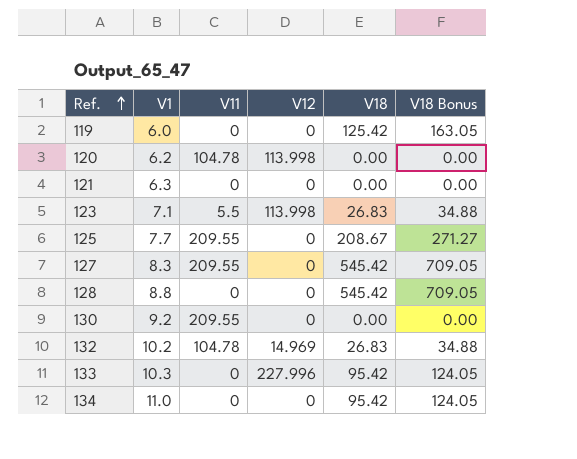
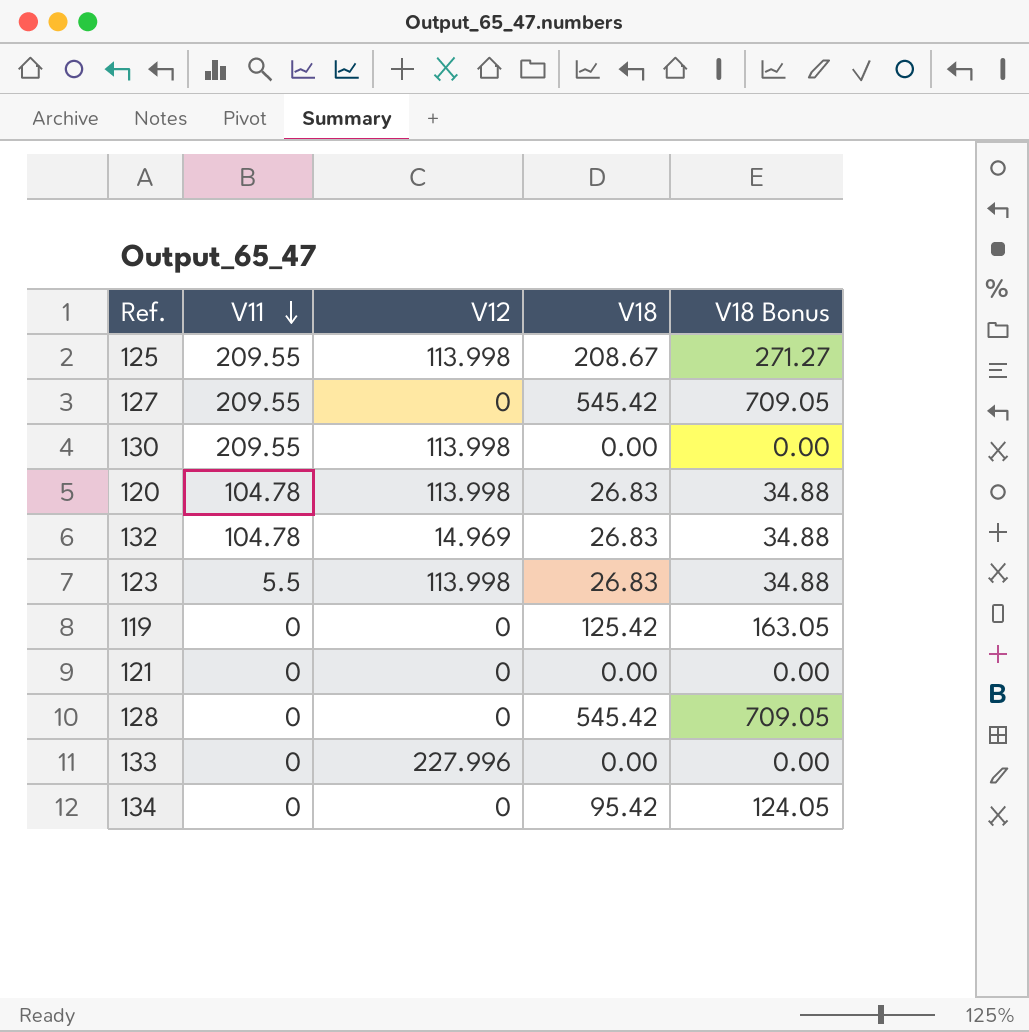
row order: Ref. ascending -> V11 descending
column V1 | position: 2 -> none
125 | V12: 0 -> 113.998
130 | V12: 0 -> 113.998
120 | V18: 0.00 -> 26.83
120 | V18 Bonus: 0.00 -> 34.88
133 | V18: 95.42 -> 0.00
133 | V18 Bonus: 124.05 -> 0.00

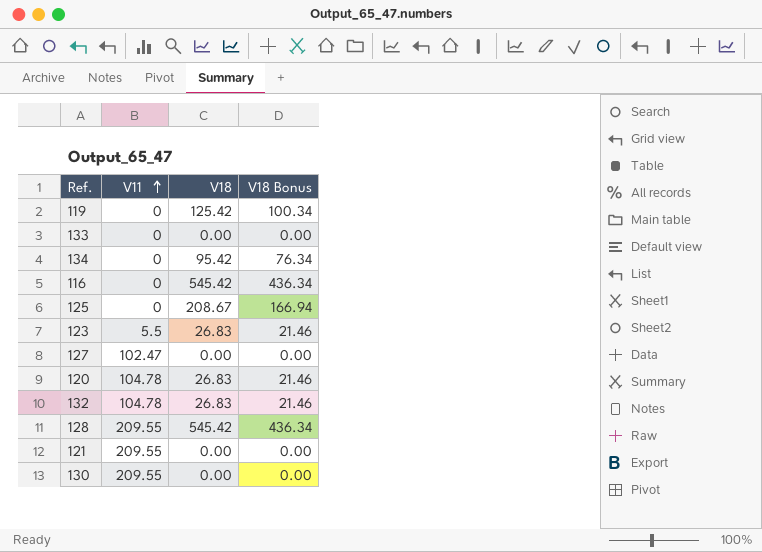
row order: V11 descending -> V11 ascending
column V12 | position: 3 -> none
column V18 Bonus | formula: [V18] * 1.3 -> [V18] * 0.8
row 116: none -> 0 | 545.42 | 436.34
125 | V11: 209.55 -> 0
127 | V11: 209.55 -> 102.47
127 | V18: 545.42 -> 0.00
128 | V11: 0 -> 209.55
121 | V11: 0 -> 209.55

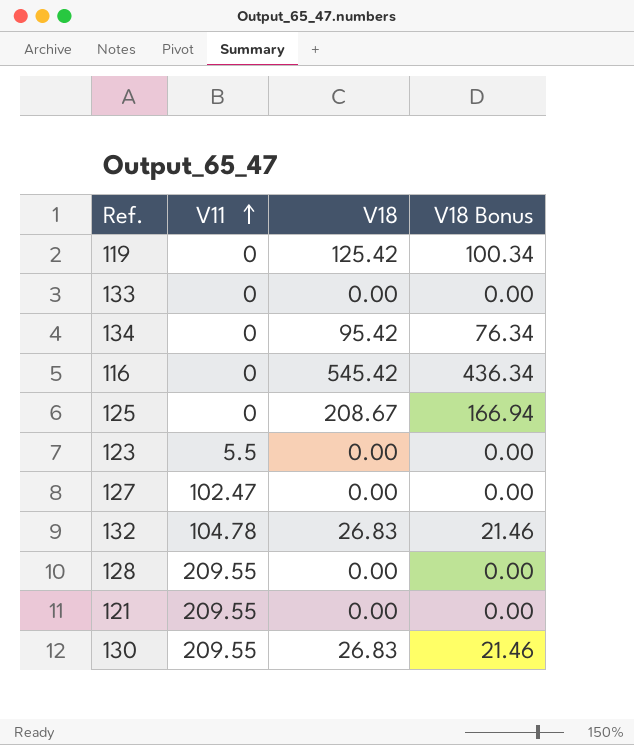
row 120: 104.78 | 26.83 | 21.46 -> none
123 | V18: 26.83 -> 0.00
123 | V18 Bonus: 21.46 -> 0.00
128 | V18: 545.42 -> 0.00
128 | V18 Bonus: 436.34 -> 0.00
130 | V18: 0.00 -> 26.83
130 | V18 Bonus: 0.00 -> 21.46

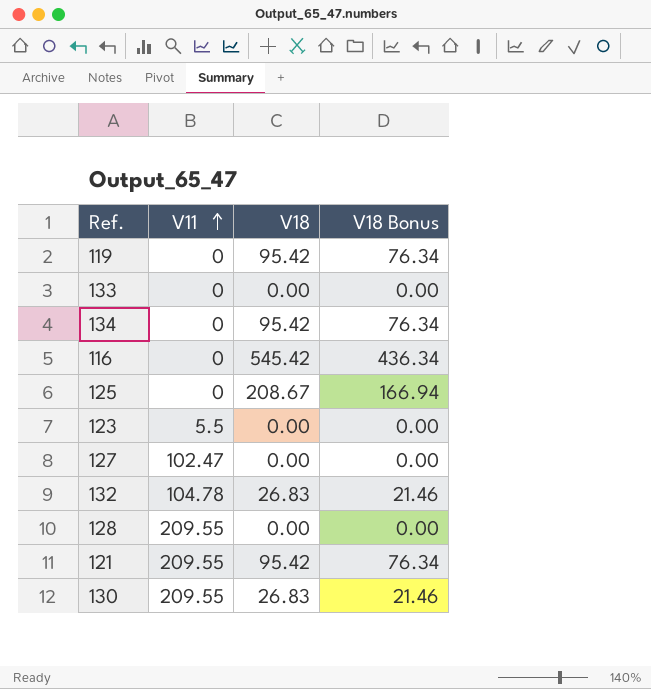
119 | V18: 125.42 -> 95.42
119 | V18 Bonus: 100.34 -> 76.34
121 | V18: 0.00 -> 95.42
121 | V18 Bonus: 0.00 -> 76.34

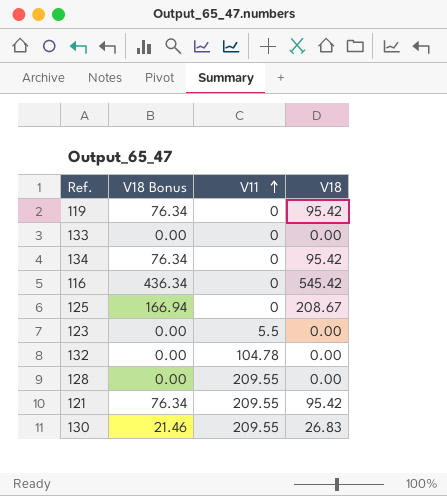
column V18 Bonus | position: 4 -> 2
row 127: 102.47 | 0.00 | 0.00 -> none
132 | V18 Bonus: 21.46 -> 0.00
132 | V18: 26.83 -> 0.00

